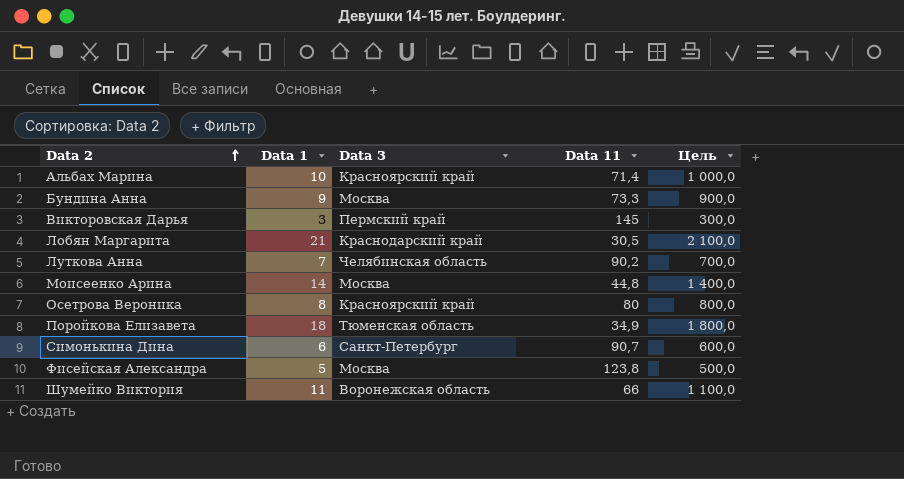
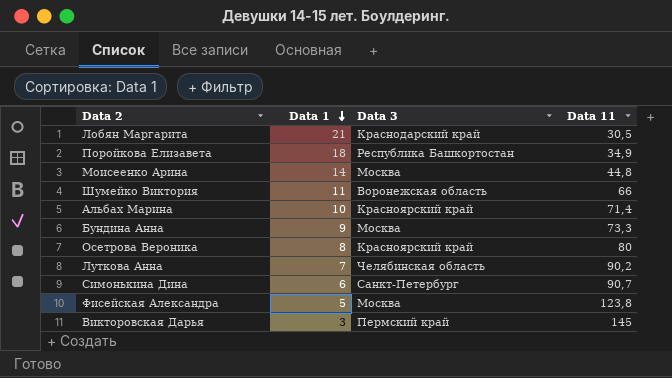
row order: Data 2 ascending -> Data 1 descending
column Цель | formula: [Data 1] * 100 -> none
Поройкова Елизавета | Data 3: Тюменская область -> Республика Башкортостан

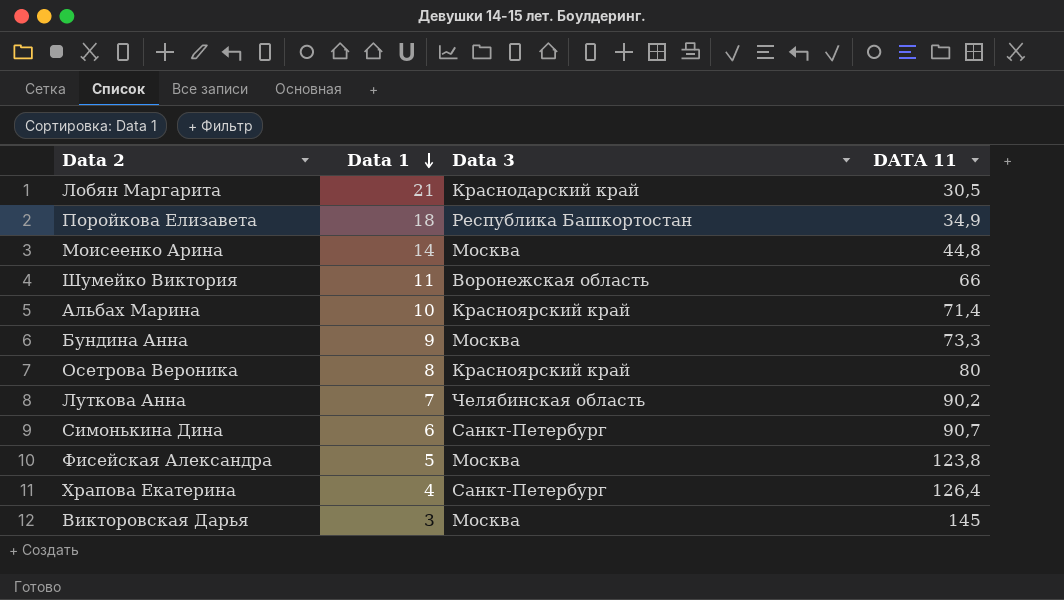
column name: Data 11 -> DATA 11
row Храпова Екатерина: none -> 4 | Санкт-Петербург | 126,4
Викторовская Дарья | Data 3: Пермский край -> Москва

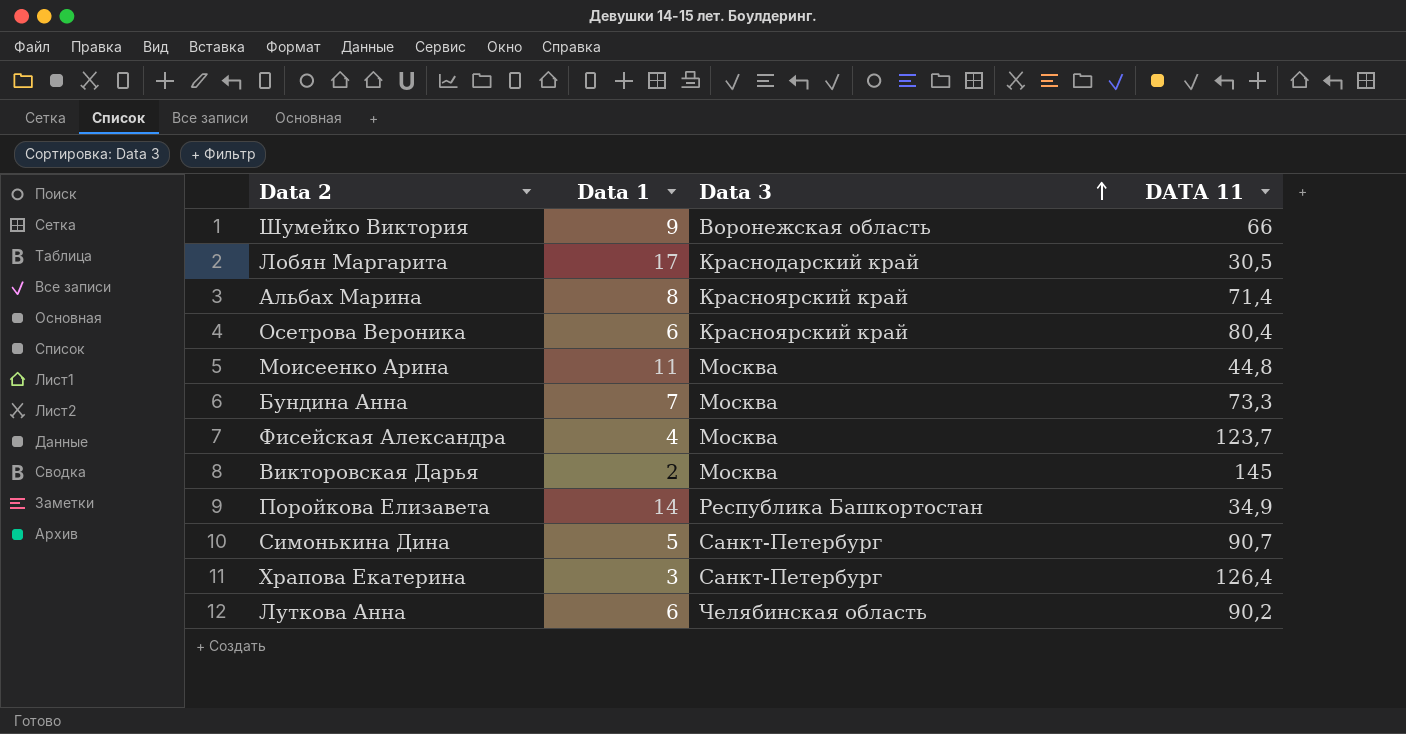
row order: Data 1 descending -> Data 3 ascending
Шумейко Виктория | Data 1: 11 -> 9
Лобян Маргарита | Data 1: 21 -> 17
Альбах Марина | Data 1: 10 -> 8
Осетрова Вероника | Data 1: 8 -> 6
Осетрова Вероника | DATA 11: 80 -> 80,4
Моисеенко Арина | Data 1: 14 -> 11
Бундина Анна | Data 1: 9 -> 7
Фисейская Александра | Data 1: 5 -> 4
Фисейская Александра | DATA 11: 123,8 -> 123,7
Викторовская Дарья | Data 1: 3 -> 2
Поройкова Елизавета | Data 1: 18 -> 14
Симонькина Дина | Data 1: 6 -> 5
Храпова Екатерина | Data 1: 4 -> 3
Луткова Анна | Data 1: 7 -> 6

